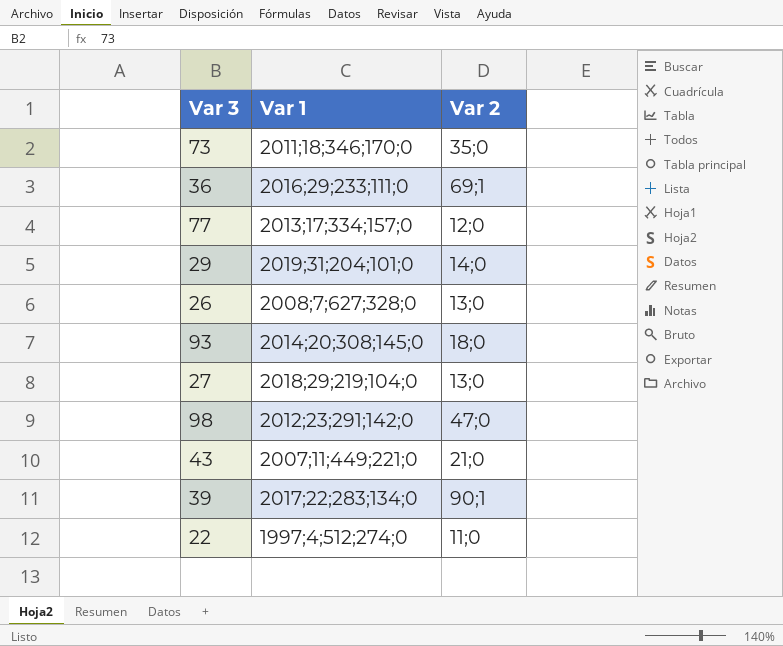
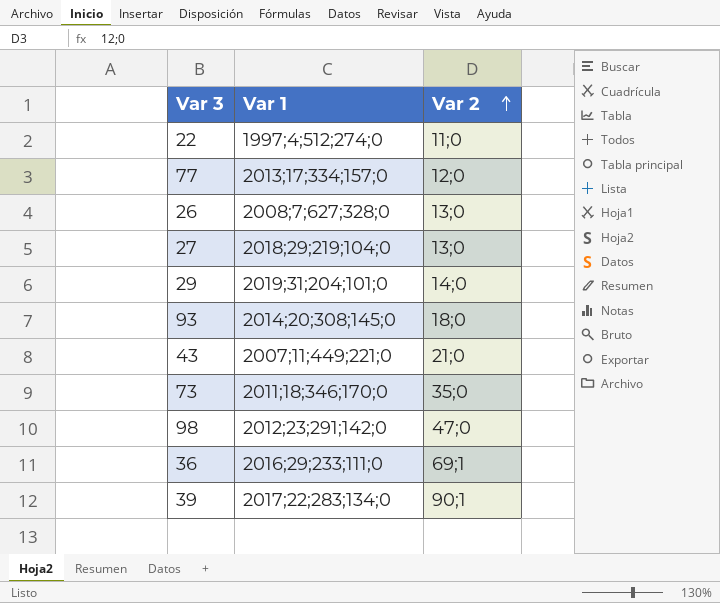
row order: none -> Var 2 ascending

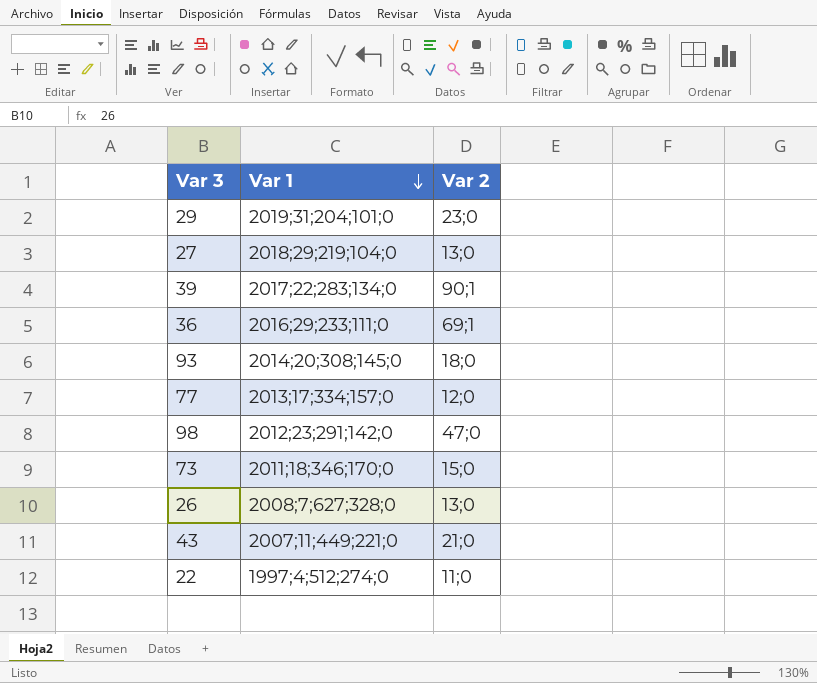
row order: Var 2 ascending -> Var 1 descending
29 | Var 2: 14;0 -> 23;0
73 | Var 2: 35;0 -> 15;0

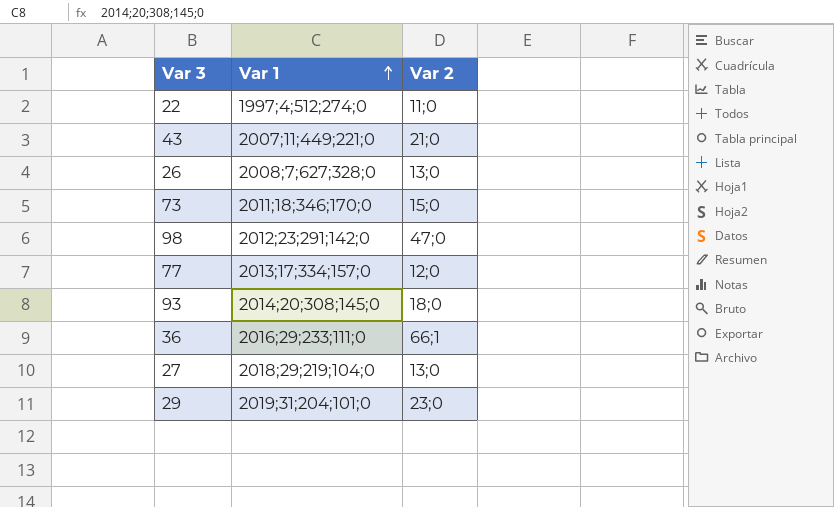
row order: Var 1 descending -> Var 1 ascending
row 39: 2017;22;283;134;0 | 90;1 -> none
36 | Var 2: 69;1 -> 66;1

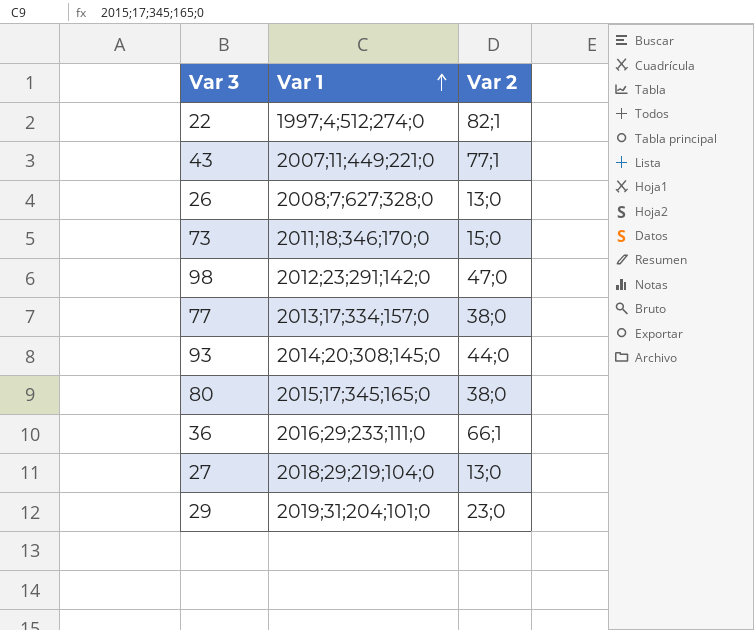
22 | Var 2: 11;0 -> 82;1
43 | Var 2: 21;0 -> 77;1
77 | Var 2: 12;0 -> 38;0
93 | Var 2: 18;0 -> 44;0
row 80: none -> 2015;17;345;165;0 | 38;0

